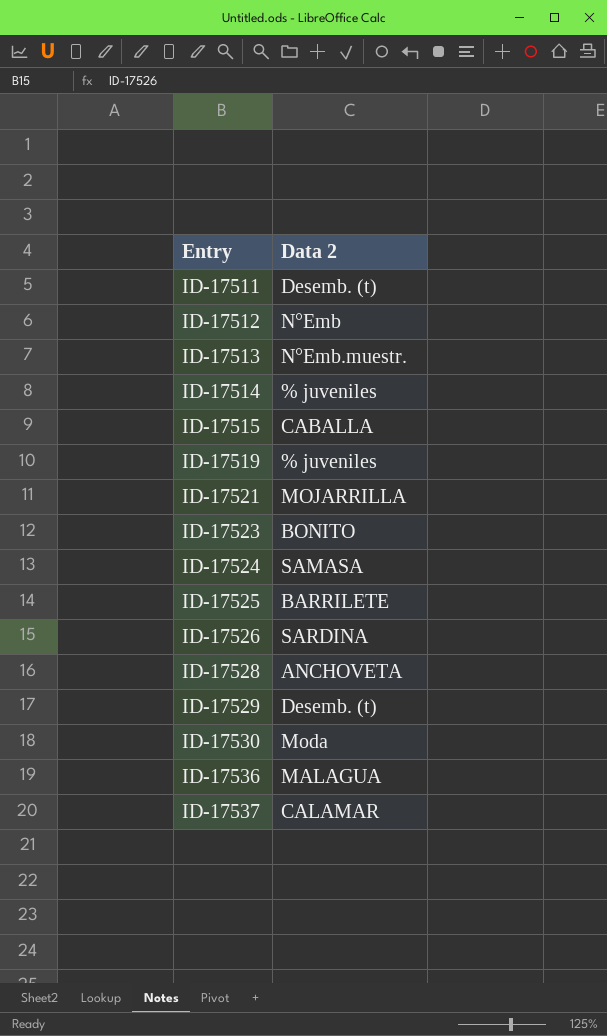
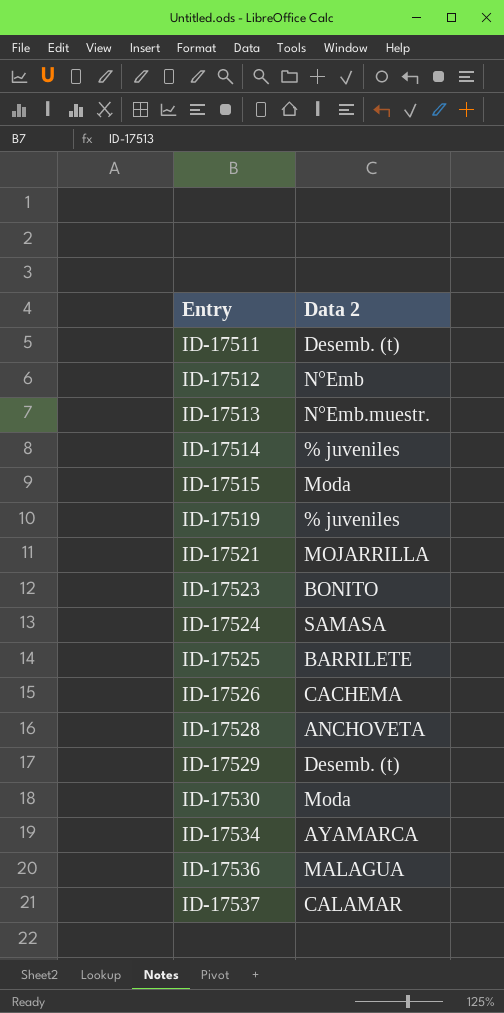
ID-17515 | Data 2: CABALLA -> Moda
ID-17526 | Data 2: SARDINA -> CACHEMA
row ID-17534: none -> AYAMARCA

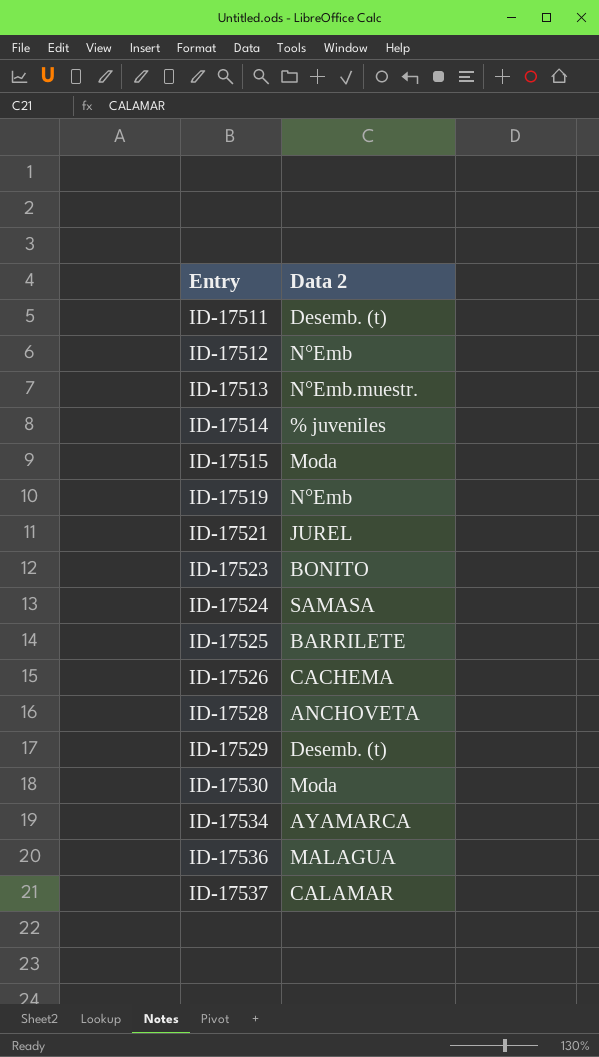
ID-17519 | Data 2: % juveniles -> N°Emb
ID-17521 | Data 2: MOJARRILLA -> JUREL

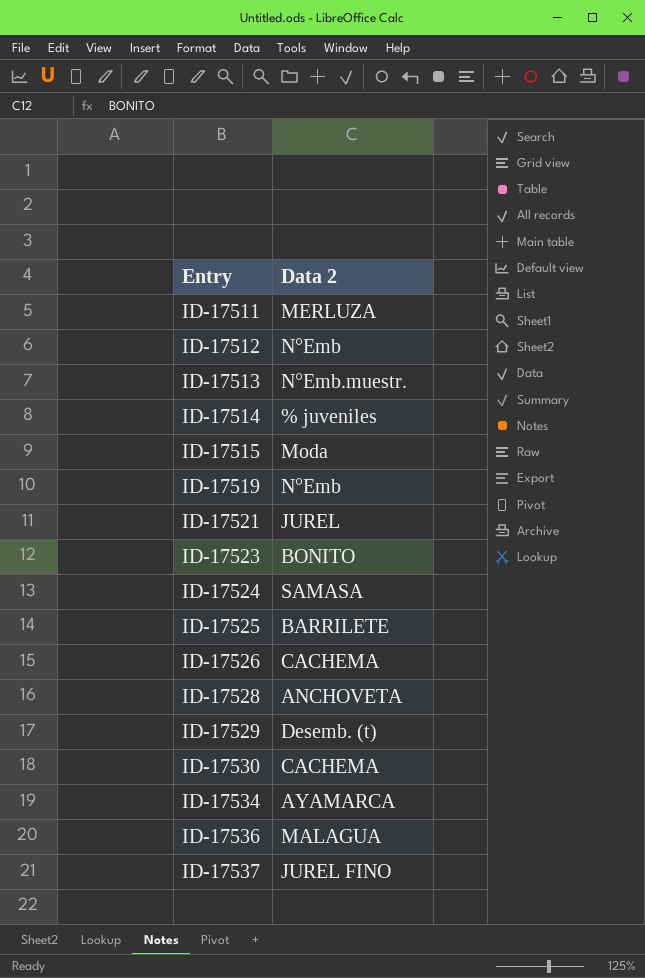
ID-17511 | Data 2: Desemb. (t) -> MERLUZA
ID-17530 | Data 2: Moda -> CACHEMA
ID-17537 | Data 2: CALAMAR -> JUREL FINO

